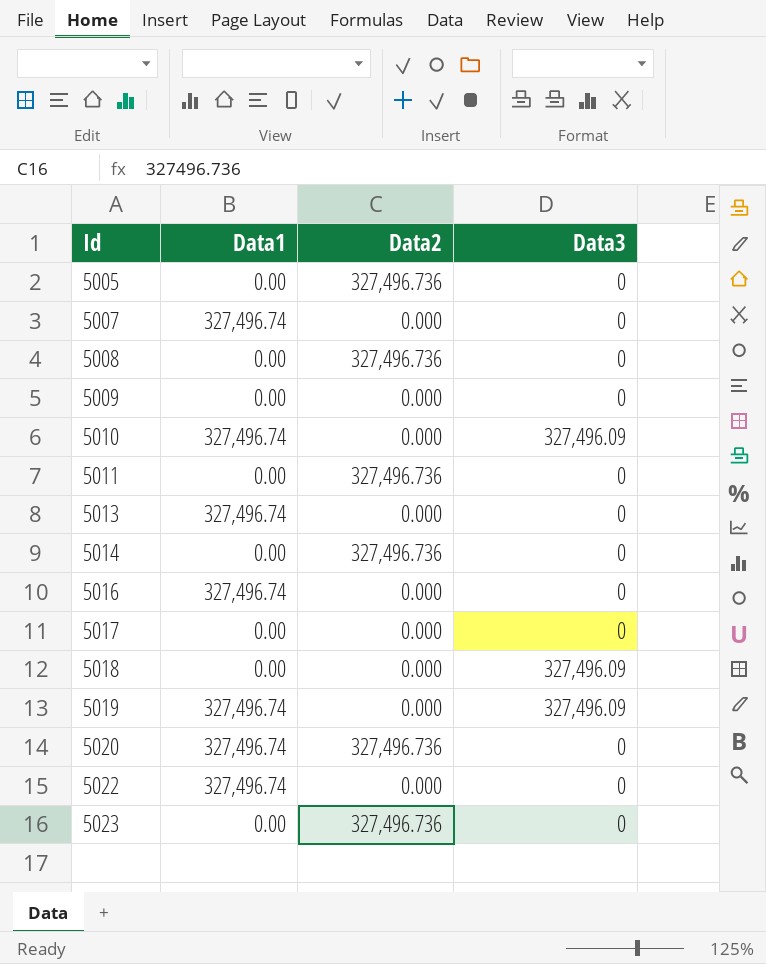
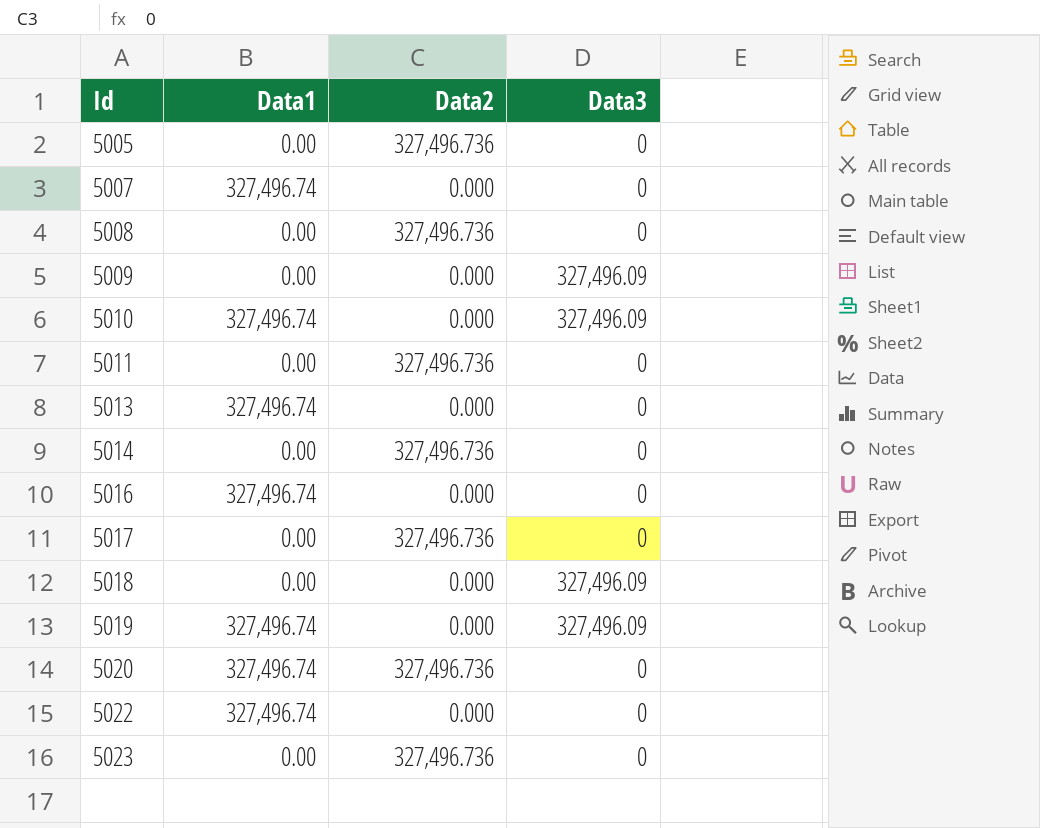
5009 | Data3: 0 -> 327,496.09
5017 | Data2: 0.000 -> 327,496.736

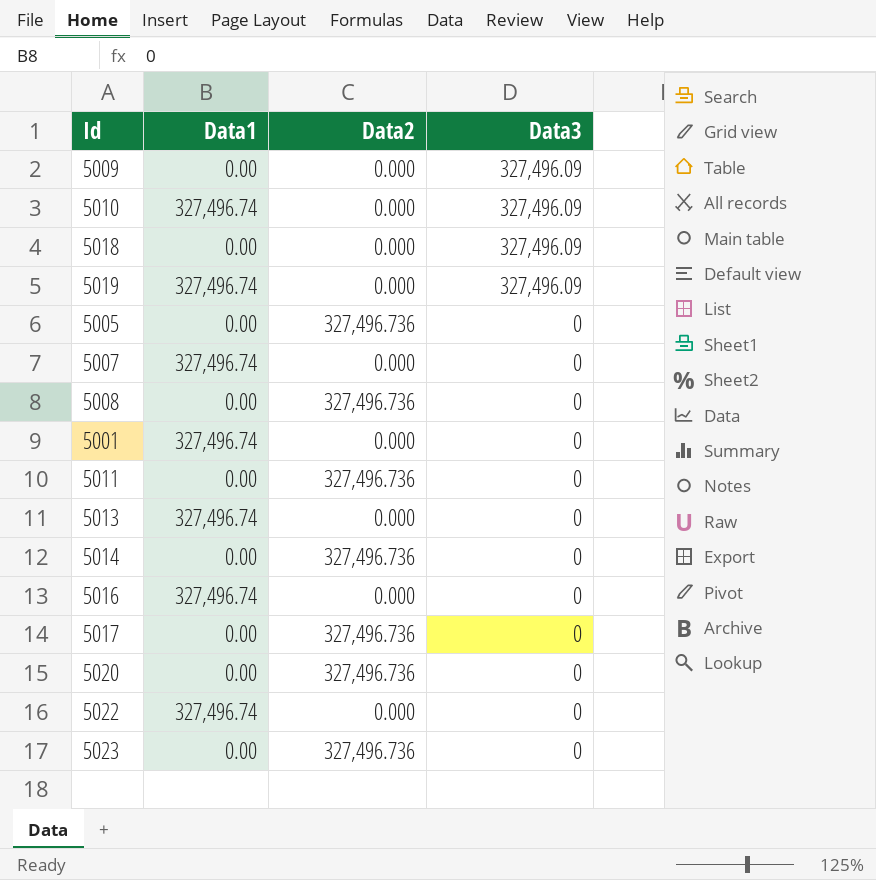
row order: Id ascending -> Data3 descending
row 5001: none -> 327,496.74 | 0.000 | 0
5020 | Data1: 327,496.74 -> 0.00

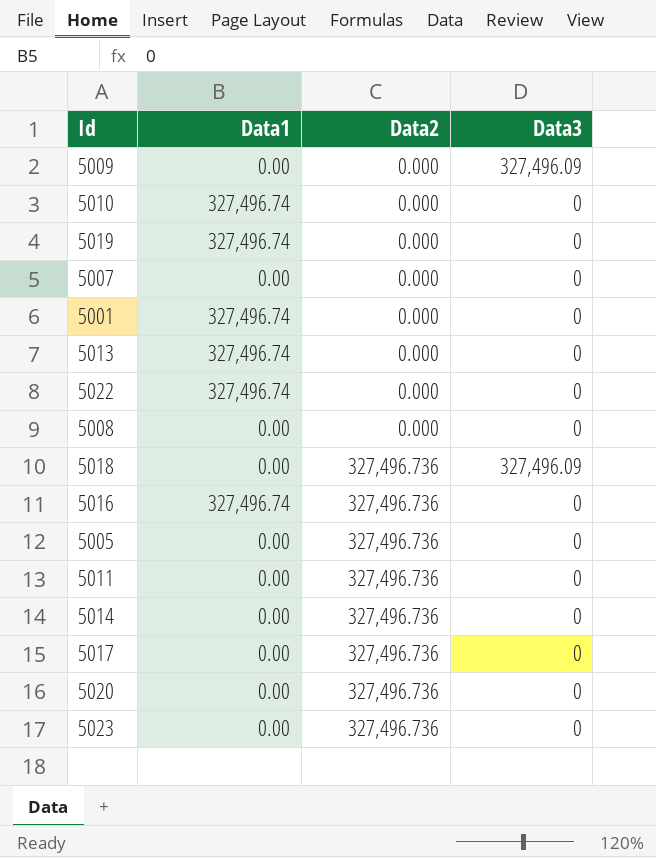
row order: Data3 descending -> Data2 ascending
5010 | Data3: 327,496.09 -> 0
5019 | Data3: 327,496.09 -> 0
5007 | Data1: 327,496.74 -> 0.00
5008 | Data2: 327,496.736 -> 0.000
5018 | Data2: 0.000 -> 327,496.736
5016 | Data2: 0.000 -> 327,496.736

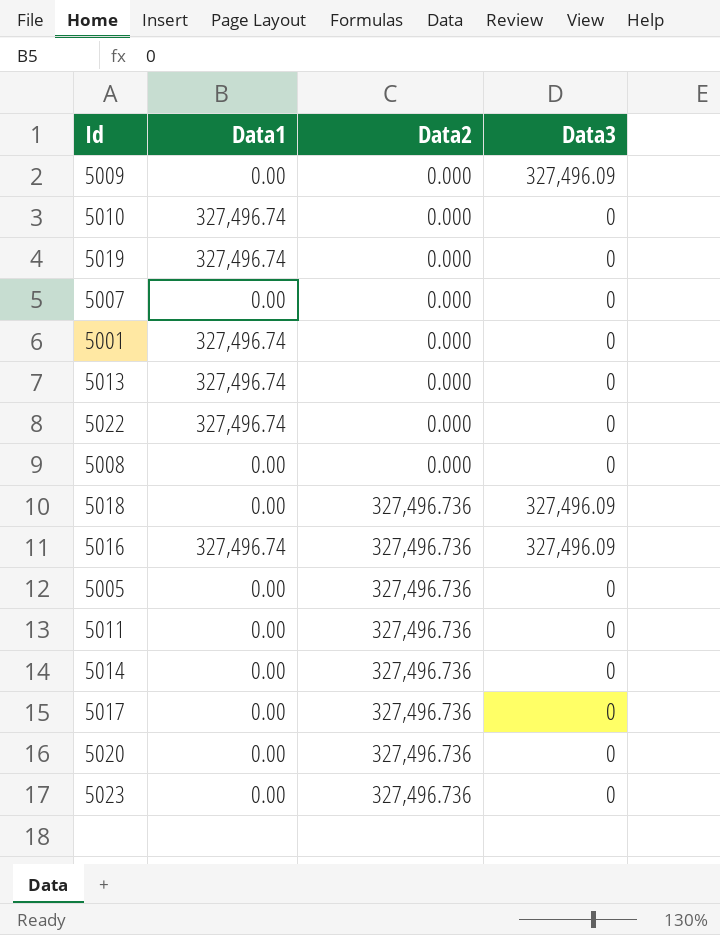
5016 | Data3: 0 -> 327,496.09

